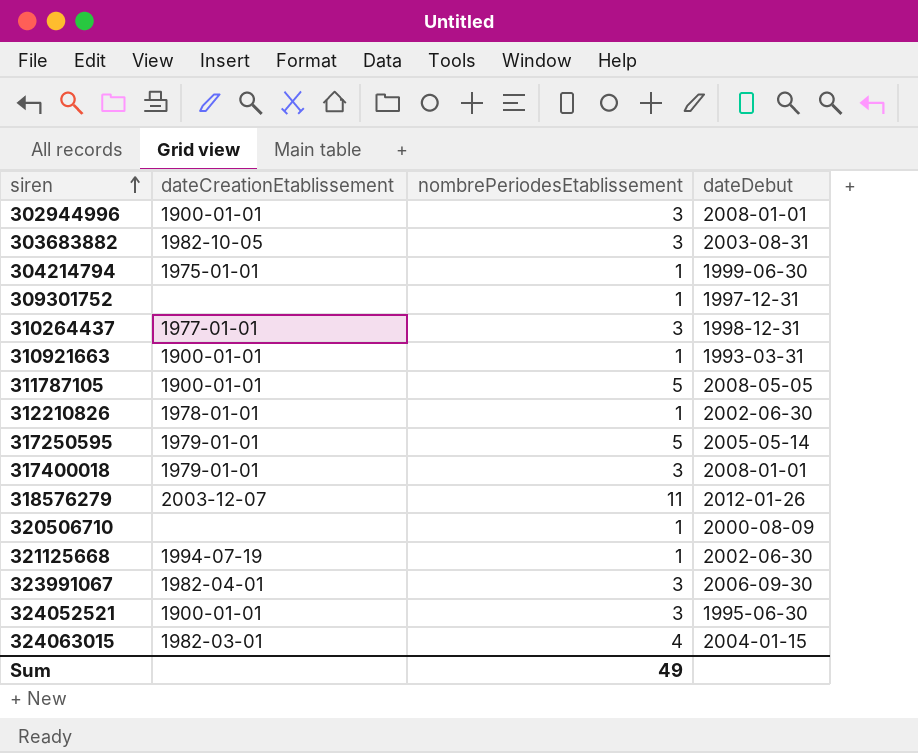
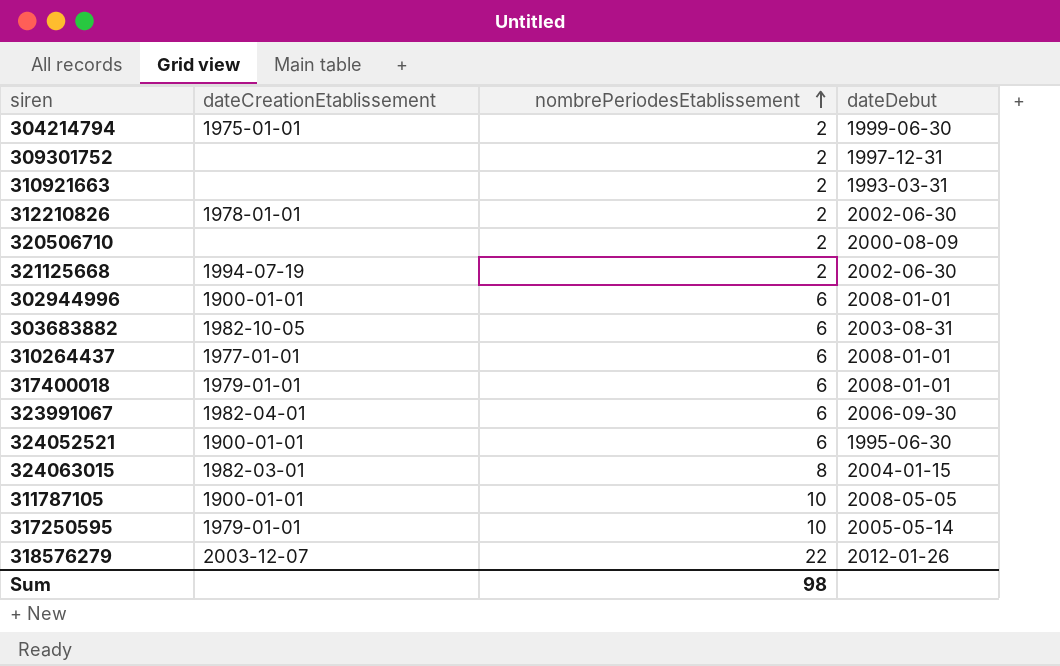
row order: siren ascending -> nombrePeriodesEtablissement ascending
304214794 | nombrePeriodesEtablissement: 1 -> 2
309301752 | nombrePeriodesEtablissement: 1 -> 2
310921663 | dateCreationEtablissement: 1900-01-01 -> none
310921663 | nombrePeriodesEtablissement: 1 -> 2
312210826 | nombrePeriodesEtablissement: 1 -> 2
320506710 | nombrePeriodesEtablissement: 1 -> 2
321125668 | nombrePeriodesEtablissement: 1 -> 2
302944996 | nombrePeriodesEtablissement: 3 -> 6
303683882 | nombrePeriodesEtablissement: 3 -> 6
310264437 | nombrePeriodesEtablissement: 3 -> 6
310264437 | dateDebut: 1998-12-31 -> 2008-01-01
317400018 | nombrePeriodesEtablissement: 3 -> 6
323991067 | nombrePeriodesEtablissement: 3 -> 6
324052521 | nombrePeriodesEtablissement: 3 -> 6
324063015 | nombrePeriodesEtablissement: 4 -> 8
311787105 | nombrePeriodesEtablissement: 5 -> 10
317250595 | nombrePeriodesEtablissement: 5 -> 10
318576279 | nombrePeriodesEtablissement: 11 -> 22
Sum | nombrePeriodesEtablissement: 49 -> 98

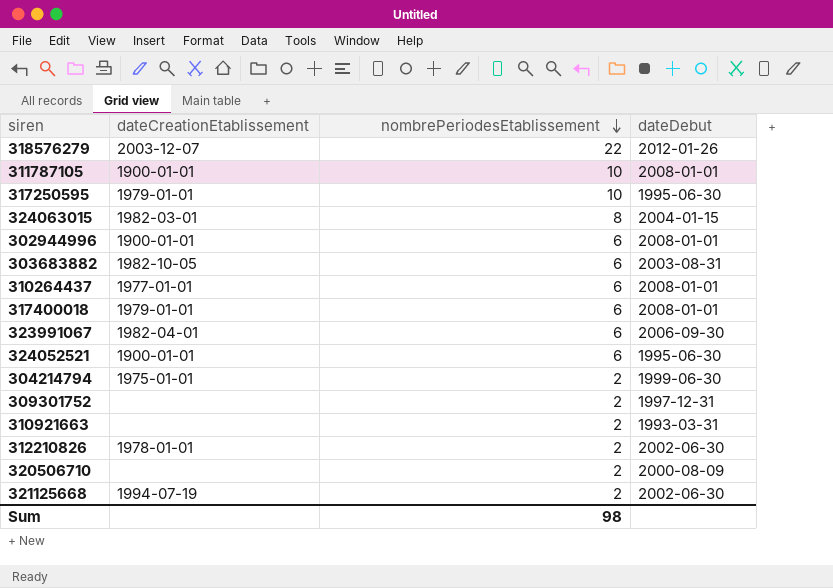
row order: nombrePeriodesEtablissement ascending -> nombrePeriodesEtablissement descending
311787105 | dateDebut: 2008-05-05 -> 2008-01-01
317250595 | dateDebut: 2005-05-14 -> 1995-06-30

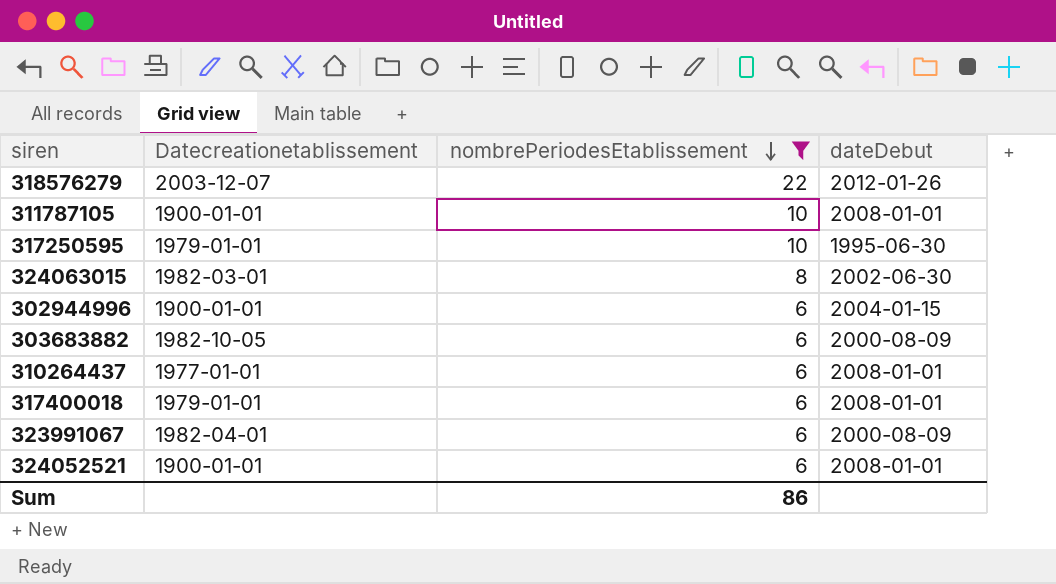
filter: none -> nombrePeriodesEtablissement != 2
column name: dateCreationEtablissement -> Datecreationetablissement
324063015 | dateDebut: 2004-01-15 -> 2002-06-30
302944996 | dateDebut: 2008-01-01 -> 2004-01-15
303683882 | dateDebut: 2003-08-31 -> 2000-08-09
323991067 | dateDebut: 2006-09-30 -> 2000-08-09
324052521 | dateDebut: 1995-06-30 -> 2008-01-01
Sum | nombrePeriodesEtablissement: 98 -> 86

